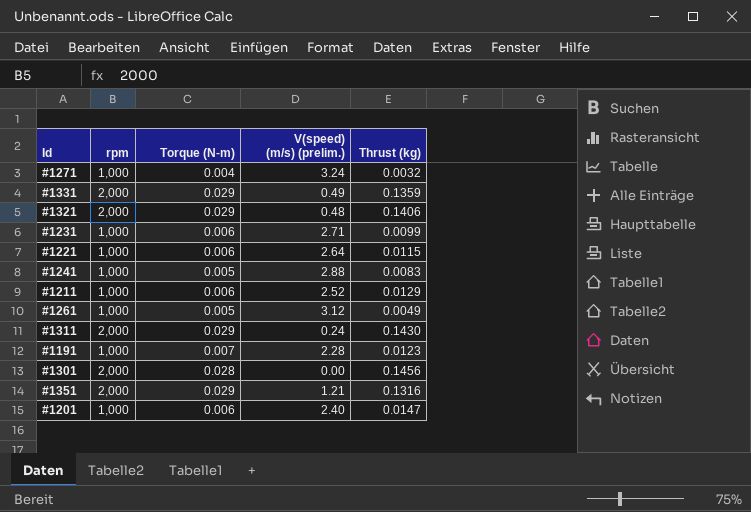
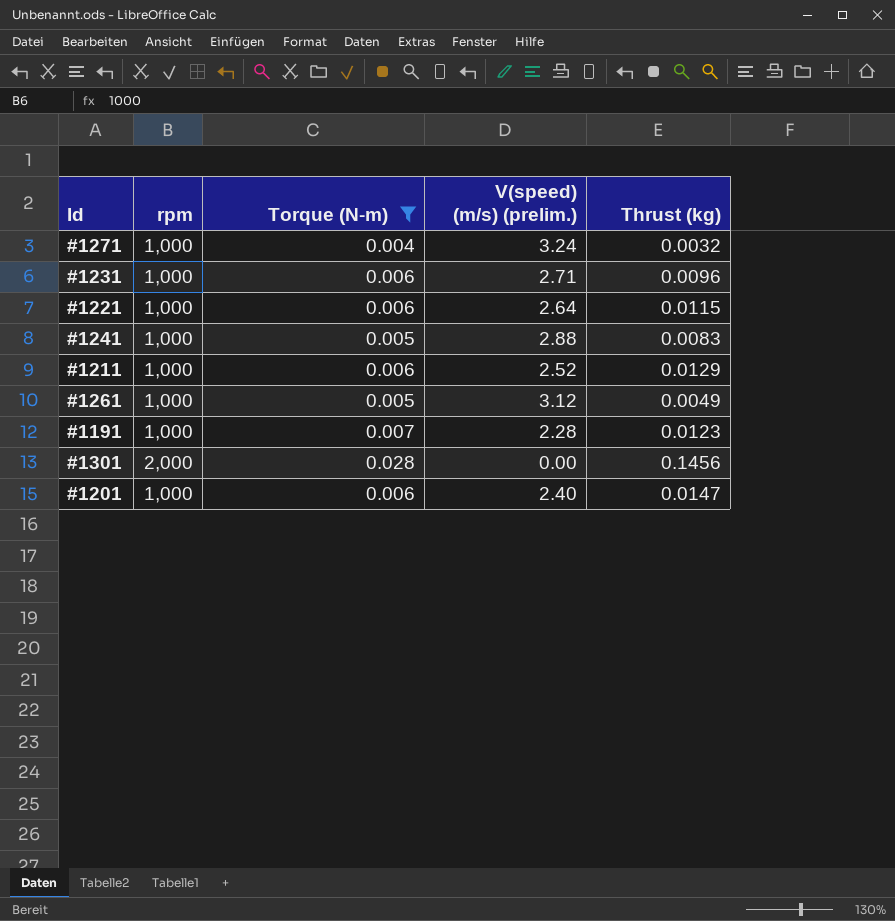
filter: none -> Torque (N-m) != 0.029
#1231 | Thrust (kg): 0.0099 -> 0.0096

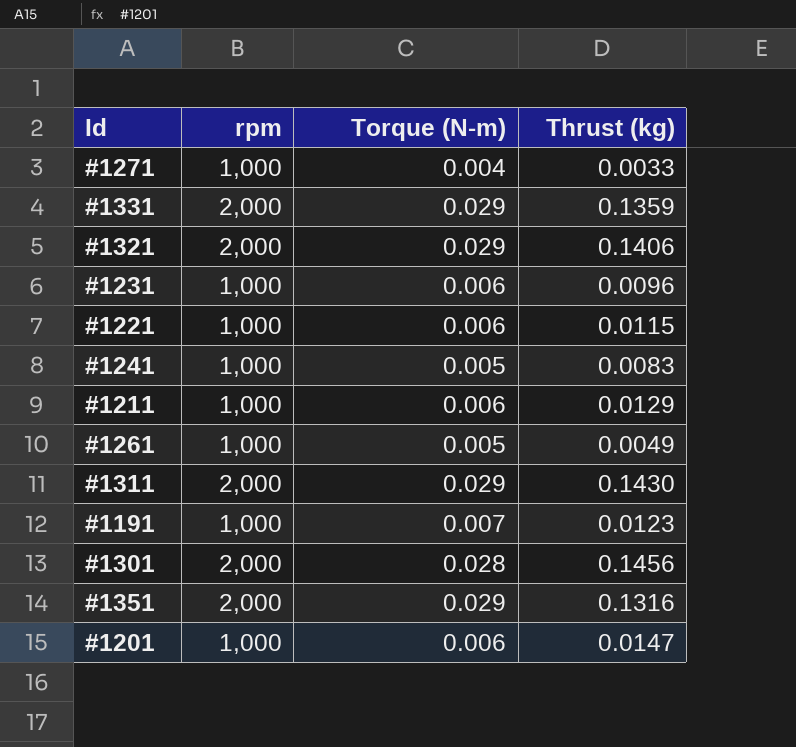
filter: Torque (N-m) != 0.029 -> none
column V(speed) (m/s) (prelim.) | position: 4 -> none
#1271 | Thrust (kg): 0.0032 -> 0.0033

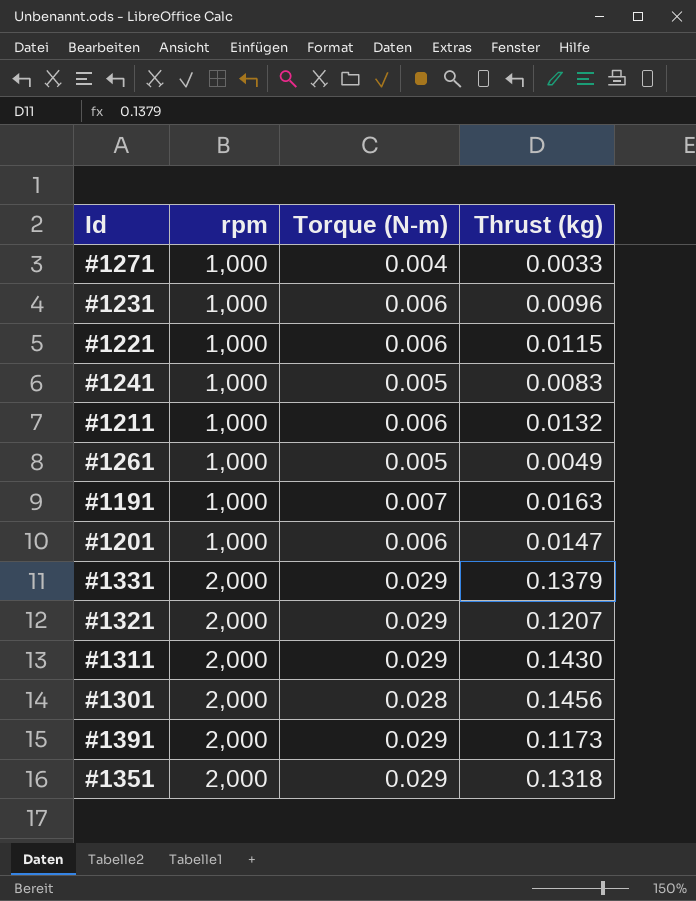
row order: none -> rpm ascending
#1211 | Thrust (kg): 0.0129 -> 0.0132
#1191 | Thrust (kg): 0.0123 -> 0.0163
#1331 | Thrust (kg): 0.1359 -> 0.1379
#1321 | Thrust (kg): 0.1406 -> 0.1207
row #1391: none -> 2,000 | 0.029 | 0.1173
#1351 | Thrust (kg): 0.1316 -> 0.1318

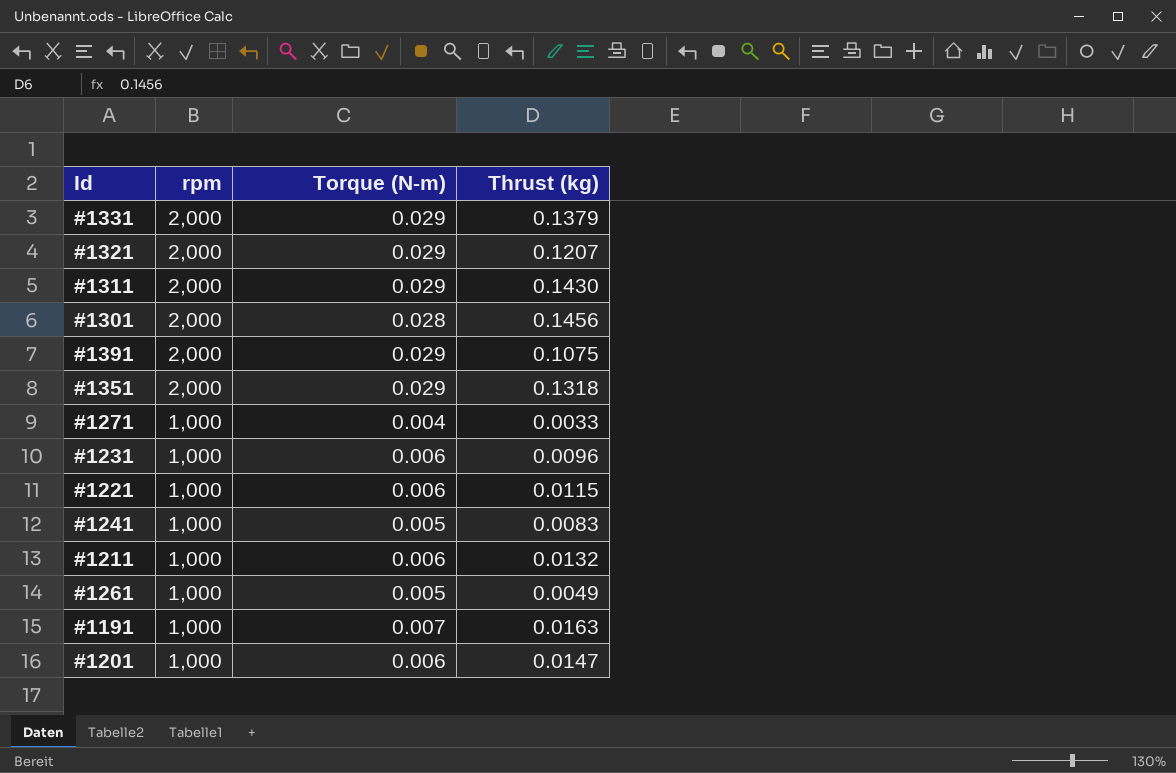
row order: rpm ascending -> rpm descending
#1391 | Thrust (kg): 0.1173 -> 0.1075

